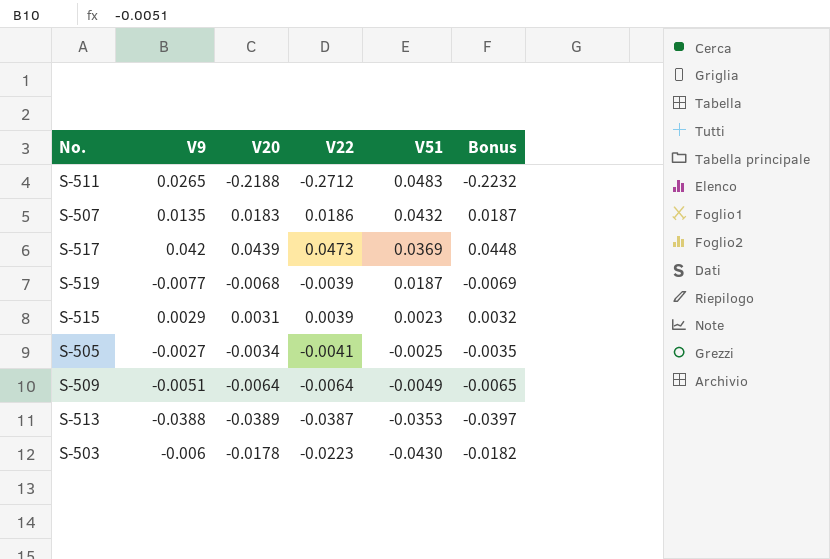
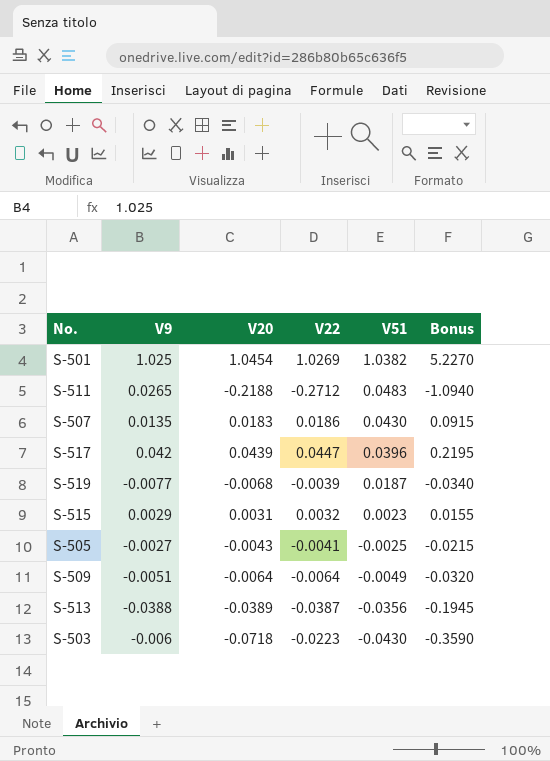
column Bonus | formula: [V20] * 1.02 -> [V20] * 5
row S-501: none -> 1.025 | 1.0454 | 1.0269 | 1.0382 | 5.2270
S-507 | V51: 0.0432 -> 0.0430
S-517 | V22: 0.0473 -> 0.0447
S-517 | V51: 0.0369 -> 0.0396
S-515 | V22: 0.0039 -> 0.0032
S-505 | V20: -0.0034 -> -0.0043
S-513 | V51: -0.0353 -> -0.0356
S-503 | V20: -0.0178 -> -0.0718

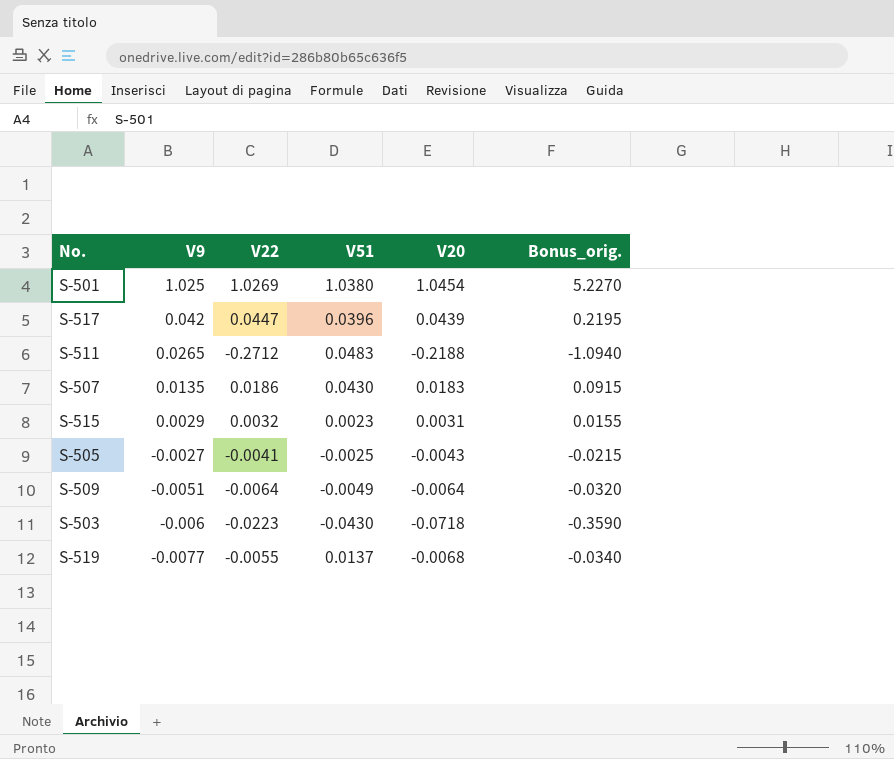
row order: V51 descending -> V9 descending
column V20 | position: 3 -> 5
column name: Bonus -> Bonus_orig.
row S-513: -0.0388 | -0.0389 | -0.0387 | -0.0356 | -0.1945 -> none
S-501 | V51: 1.0382 -> 1.0380
S-519 | V22: -0.0039 -> -0.0055
S-519 | V51: 0.0187 -> 0.0137

